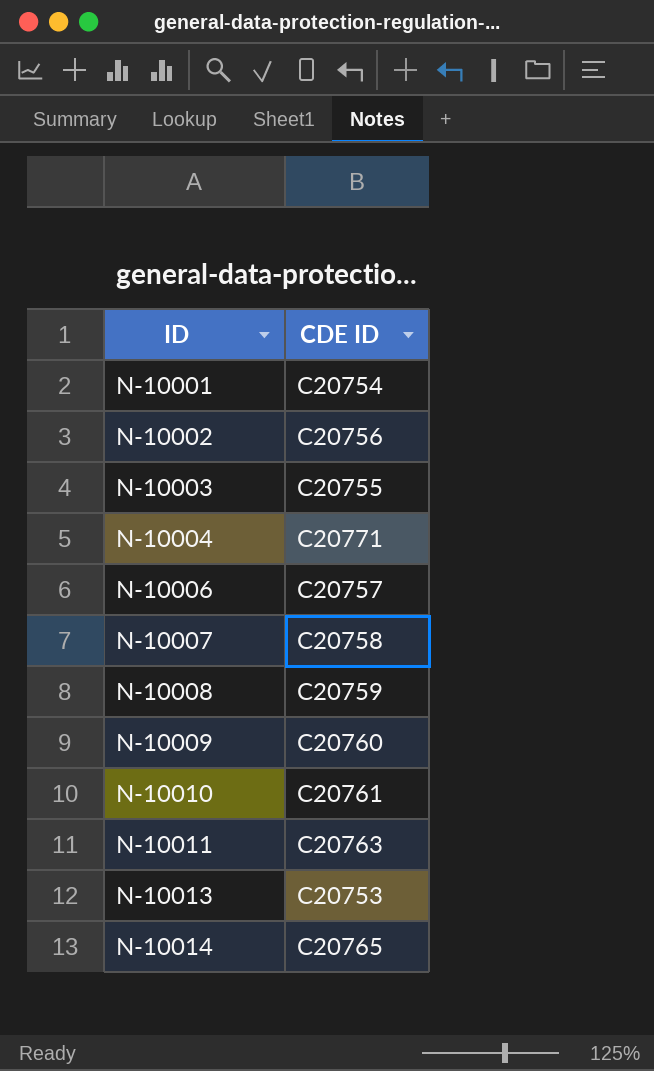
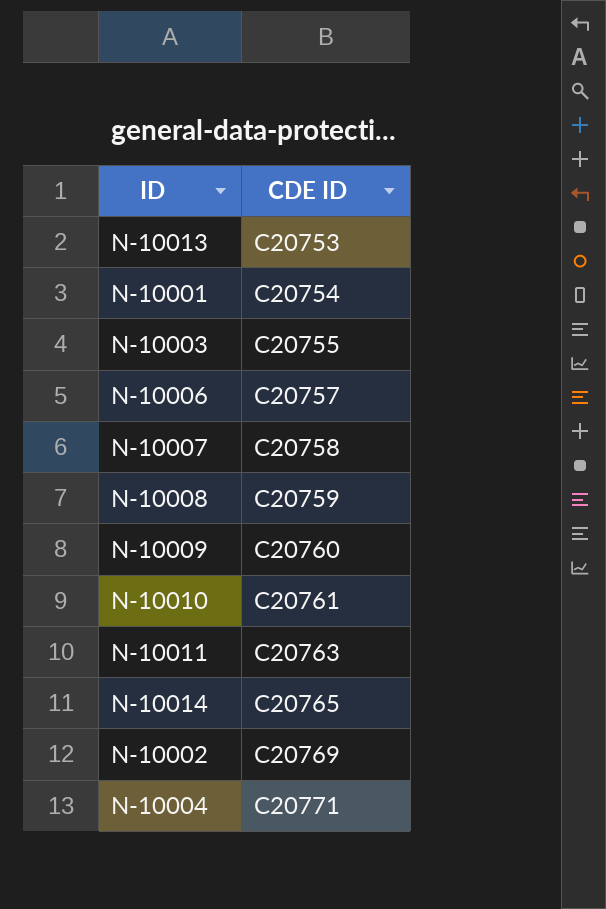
row order: ID ascending -> CDE ID ascending
N-10002 | CDE ID: C20756 -> C20769

